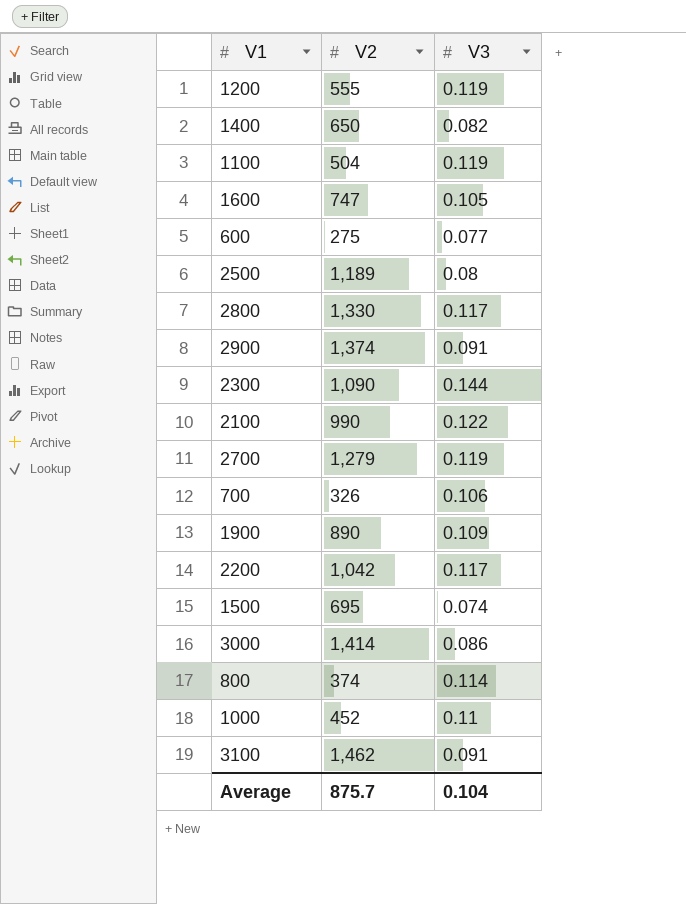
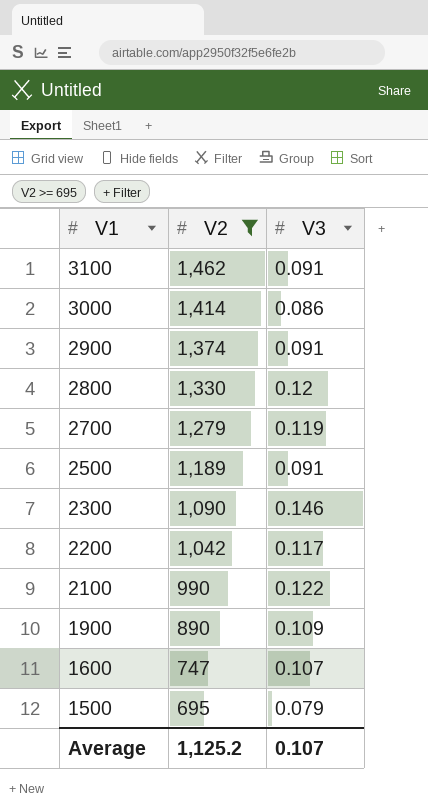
filter: none -> V2 >= 695
row order: none -> V1 descending
2800 | V3: 0.117 -> 0.12
2500 | V3: 0.08 -> 0.091
2300 | V3: 0.144 -> 0.146
1600 | V3: 0.105 -> 0.107
1500 | V3: 0.074 -> 0.079
Average | V2: 875.7 -> 1,125.2
Average | V3: 0.104 -> 0.107

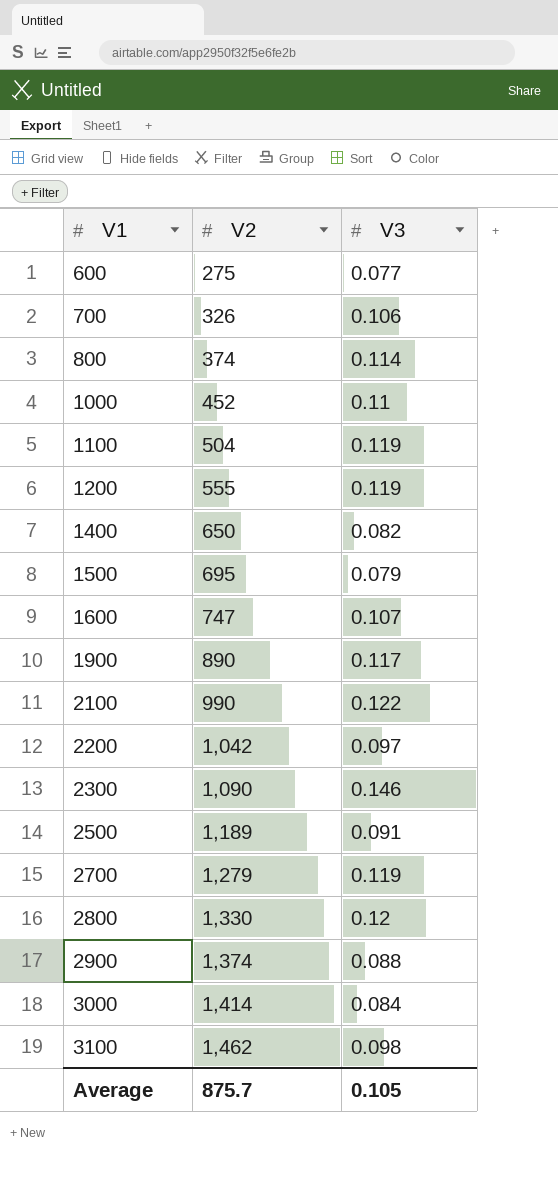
filter: V2 >= 695 -> none
row order: V1 descending -> V1 ascending
1900 | V3: 0.109 -> 0.117
2200 | V3: 0.117 -> 0.097
2900 | V3: 0.091 -> 0.088
3000 | V3: 0.086 -> 0.084
3100 | V3: 0.091 -> 0.098
Average | V2: 1,125.2 -> 875.7
Average | V3: 0.107 -> 0.105

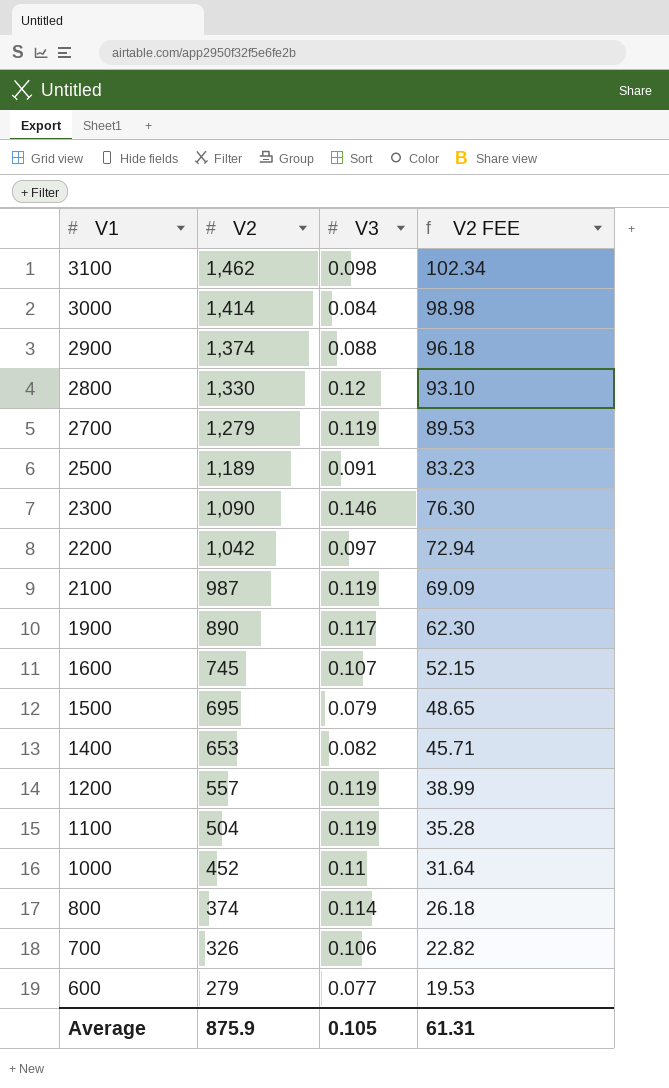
row order: V1 ascending -> V1 descending
column V2 FEE | formula: none -> [V2] * 0.07
2100 | V2: 990 -> 987
2100 | V3: 0.122 -> 0.119
1600 | V2: 747 -> 745
1400 | V2: 650 -> 653
1200 | V2: 555 -> 557
600 | V2: 275 -> 279
Average | V2: 875.7 -> 875.9

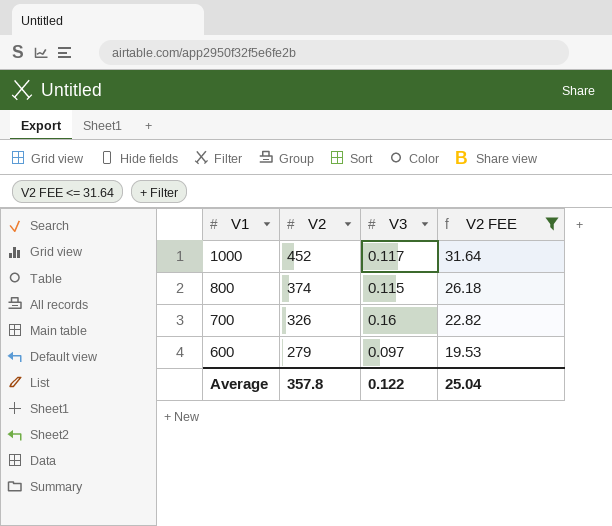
filter: none -> V2 FEE <= 31.64
1000 | V3: 0.11 -> 0.117
800 | V3: 0.114 -> 0.115
700 | V3: 0.106 -> 0.16
600 | V3: 0.077 -> 0.097
Average | V2: 875.9 -> 357.8
Average | V3: 0.105 -> 0.122
Average | V2 FEE: 61.31 -> 25.04

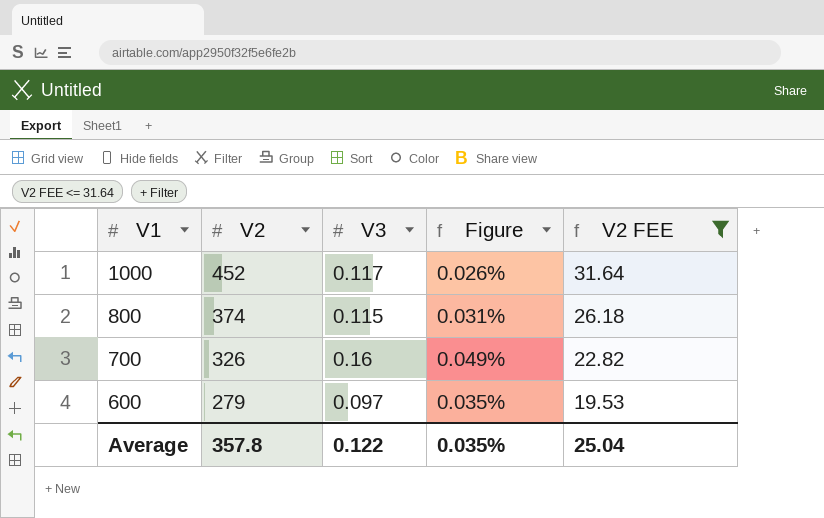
column Figure | formula: none -> [V3] / [V2]

